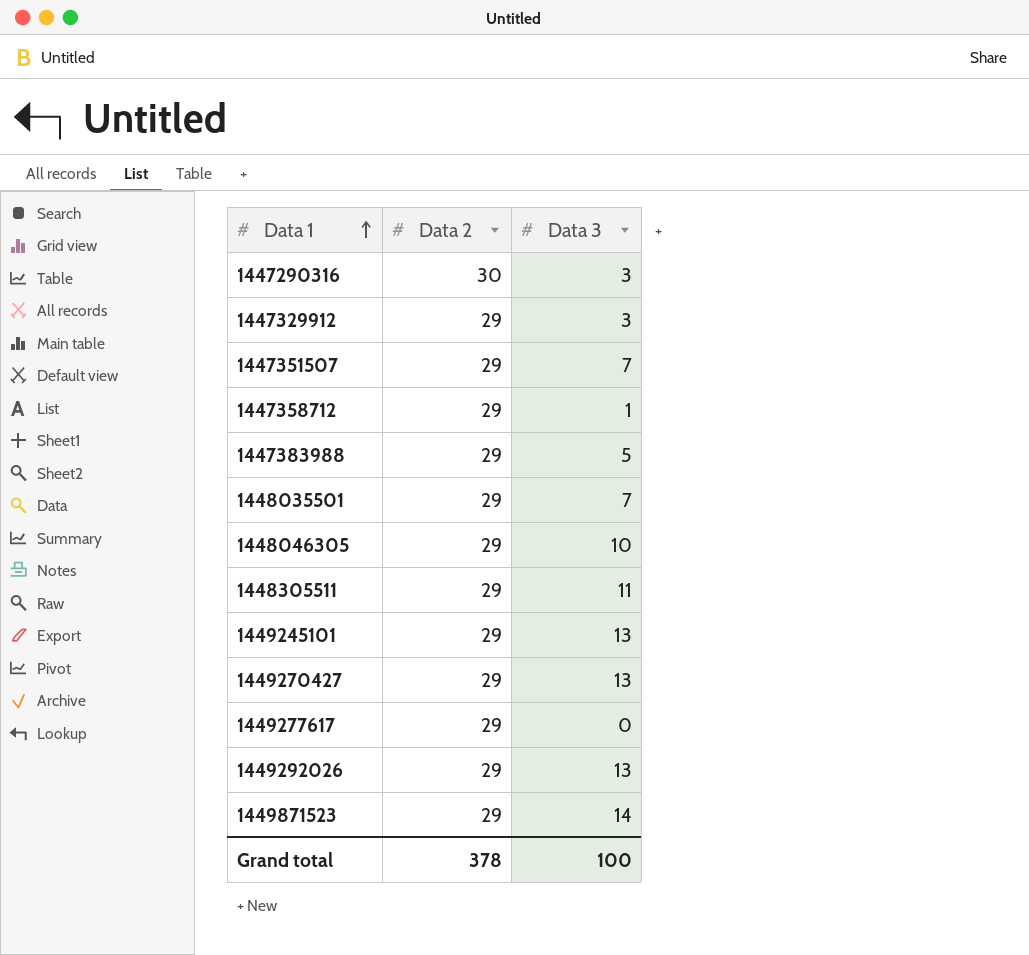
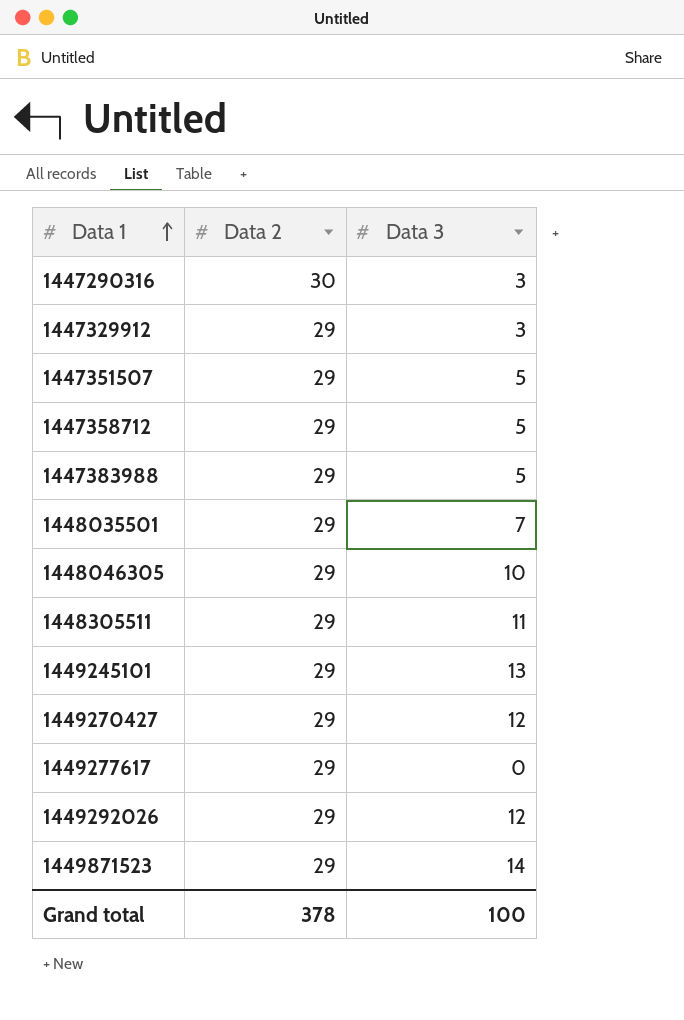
1447351507 | Data 3: 7 -> 5
1447358712 | Data 3: 1 -> 5
1449270427 | Data 3: 13 -> 12
1449292026 | Data 3: 13 -> 12

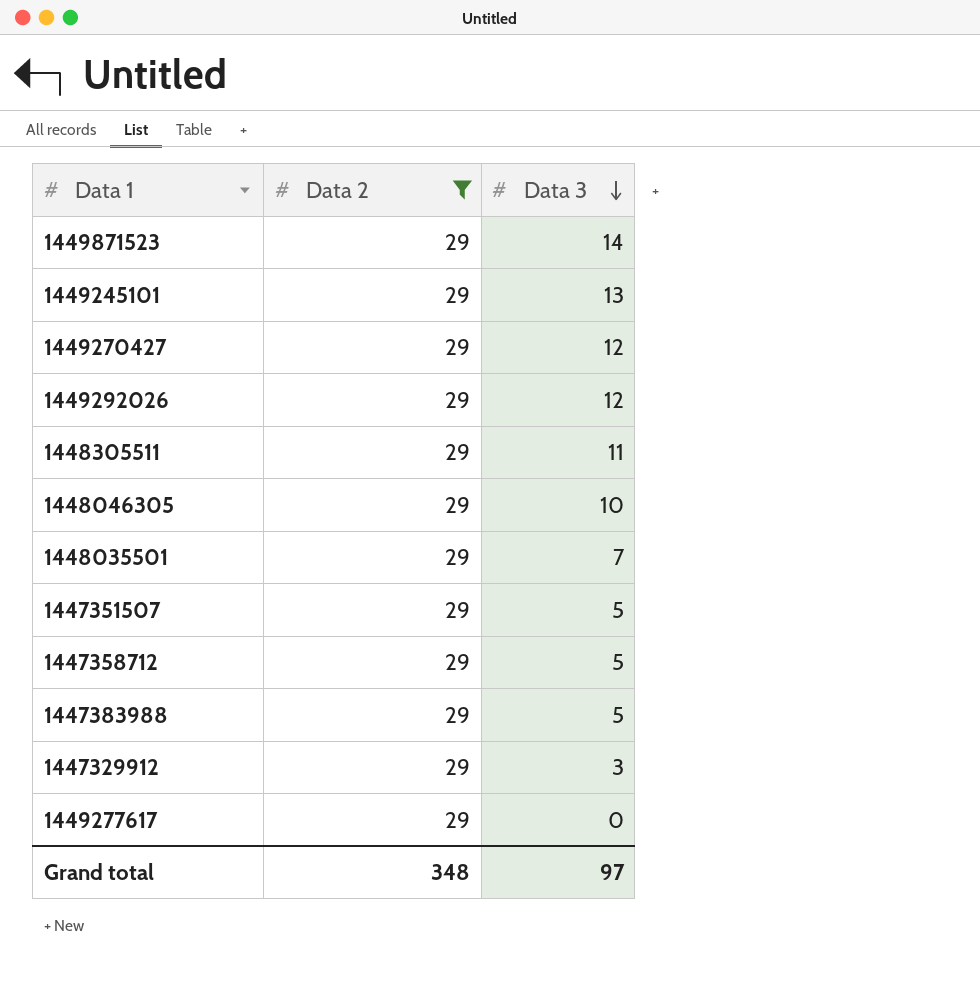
filter: none -> Data 2 = 29
row order: Data 1 ascending -> Data 3 descending
Grand total | Data 2: 378 -> 348
Grand total | Data 3: 100 -> 97

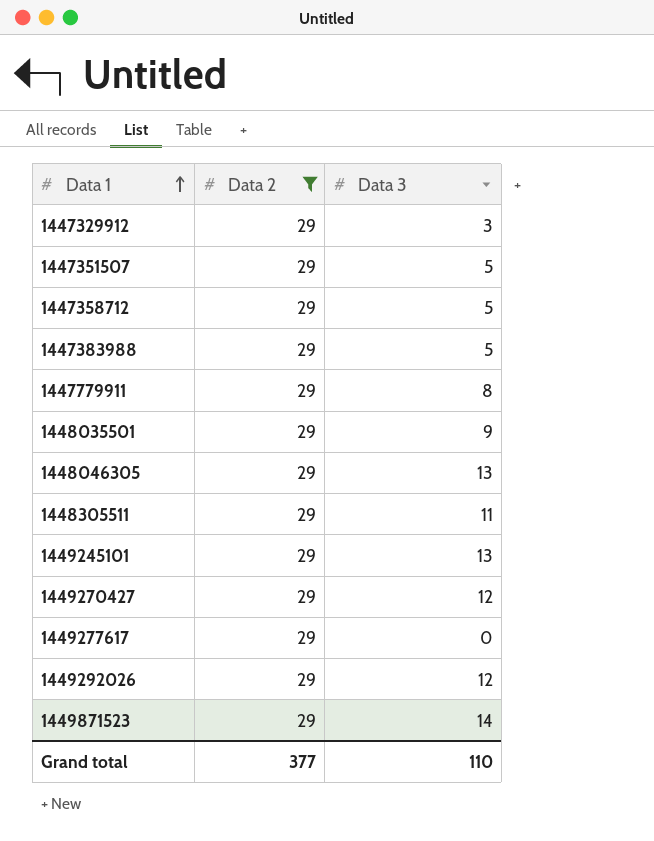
row order: Data 3 descending -> Data 1 ascending
row 1447779911: none -> 29 | 8
1448035501 | Data 3: 7 -> 9
1448046305 | Data 3: 10 -> 13
Grand total | Data 2: 348 -> 377
Grand total | Data 3: 97 -> 110

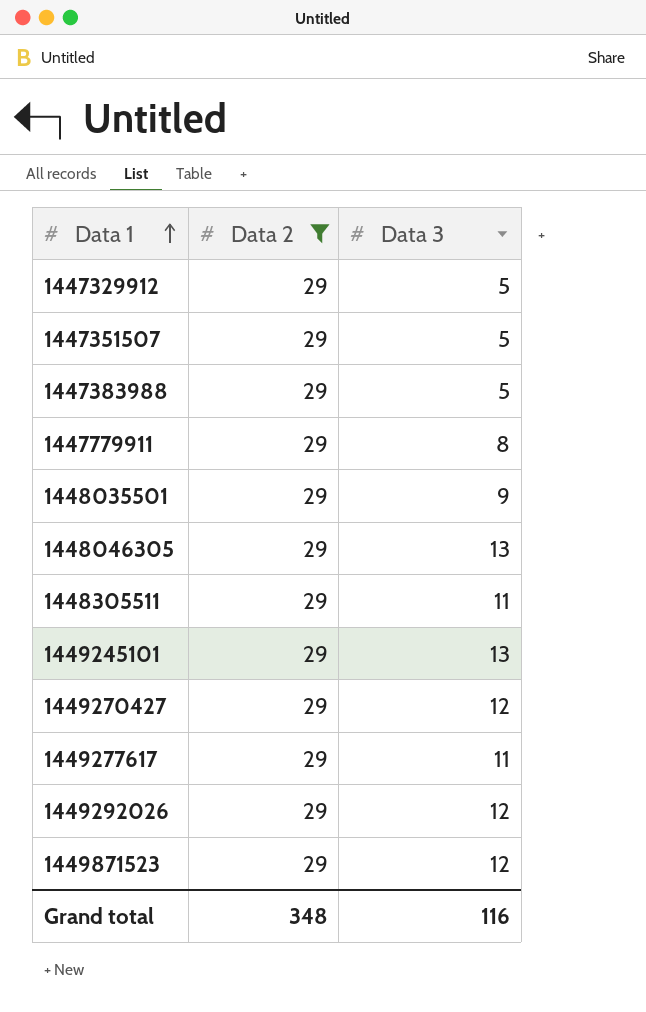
row 1447358712: 29 | 5 -> none
1447329912 | Data 3: 3 -> 5
1449277617 | Data 3: 0 -> 11
1449871523 | Data 3: 14 -> 12
Grand total | Data 2: 377 -> 348
Grand total | Data 3: 110 -> 116

